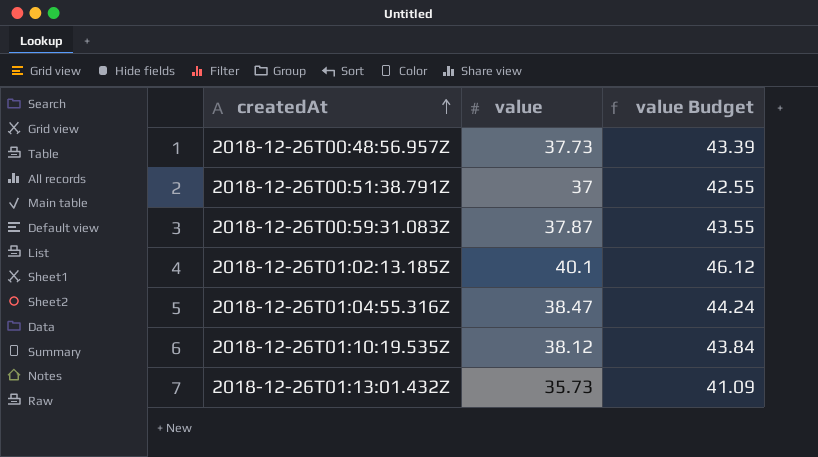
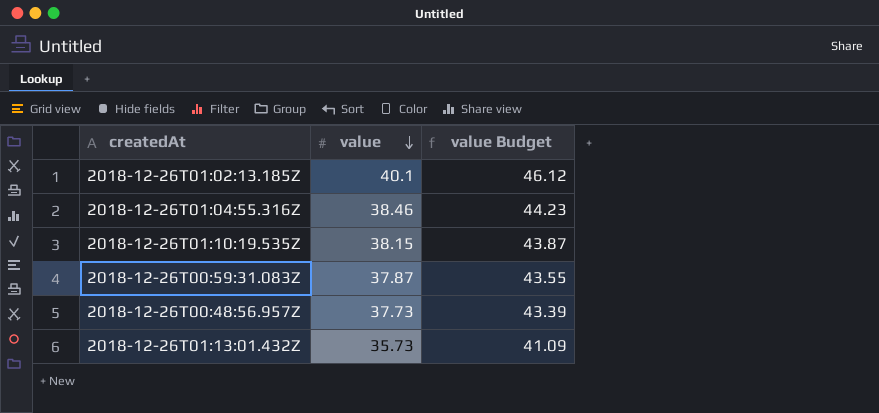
row order: createdAt ascending -> value descending
row 2018-12-26T00:51:38.791Z: 37 | 42.55 -> none
2018-12-26T01:04:55.316Z | value: 38.47 -> 38.46
2018-12-26T01:04:55.316Z | value Budget: 44.24 -> 44.23
2018-12-26T01:10:19.535Z | value: 38.12 -> 38.15
2018-12-26T01:10:19.535Z | value Budget: 43.84 -> 43.87

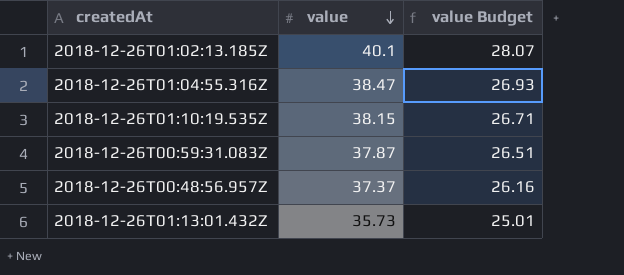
column value Budget | formula: [value] * 1.15 -> [value] * 0.7
2018-12-26T01:04:55.316Z | value: 38.46 -> 38.47
2018-12-26T00:48:56.957Z | value: 37.73 -> 37.37

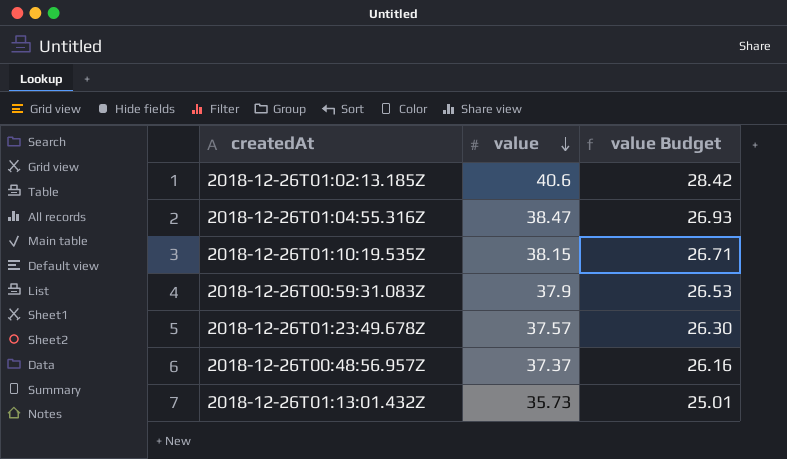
2018-12-26T01:02:13.185Z | value: 40.1 -> 40.6
2018-12-26T01:02:13.185Z | value Budget: 28.07 -> 28.42
2018-12-26T00:59:31.083Z | value: 37.87 -> 37.9
2018-12-26T00:59:31.083Z | value Budget: 26.51 -> 26.53
row 2018-12-26T01:23:49.678Z: none -> 37.57 | 26.30

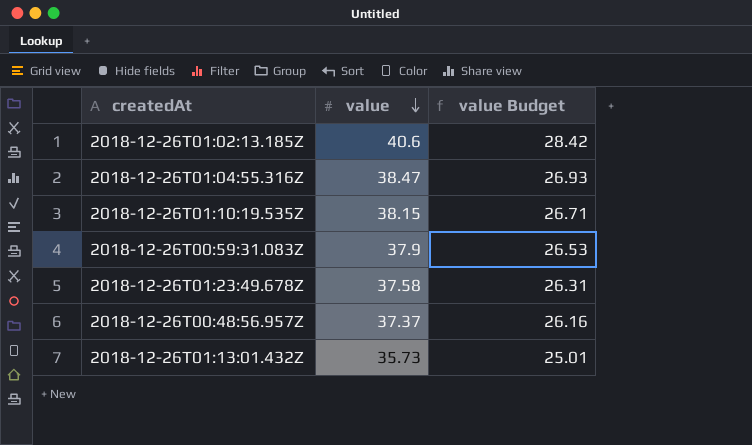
2018-12-26T01:23:49.678Z | value: 37.57 -> 37.58
2018-12-26T01:23:49.678Z | value Budget: 26.30 -> 26.31

